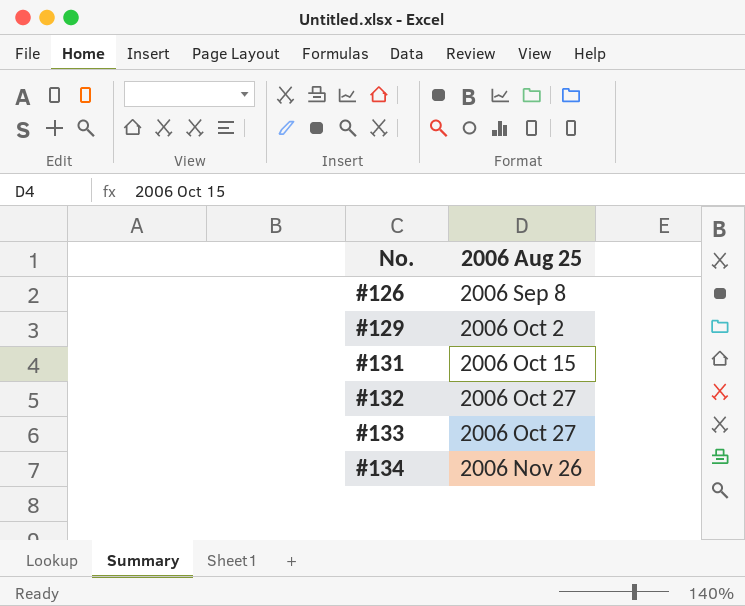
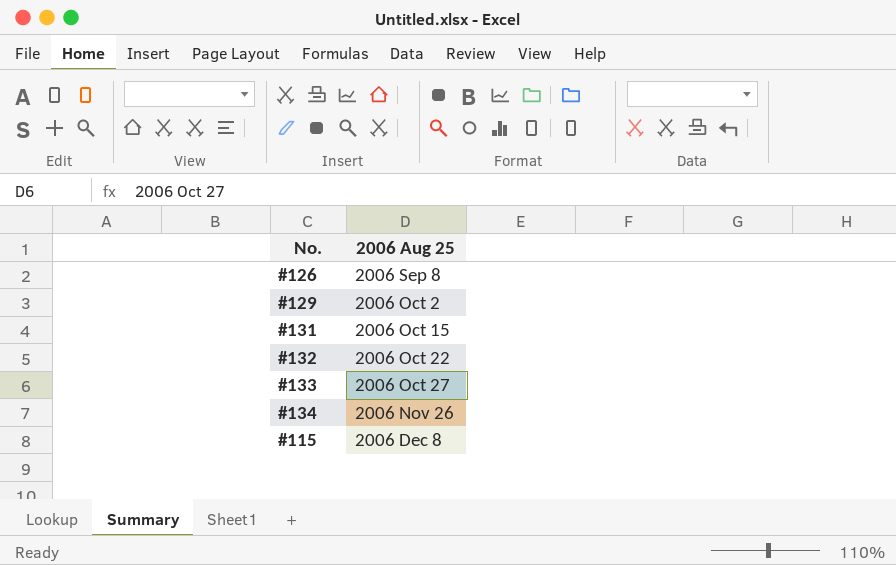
#132 | 2006 Aug 25: 2006 Oct 27 -> 2006 Oct 22
row #115: none -> 2006 Dec 8

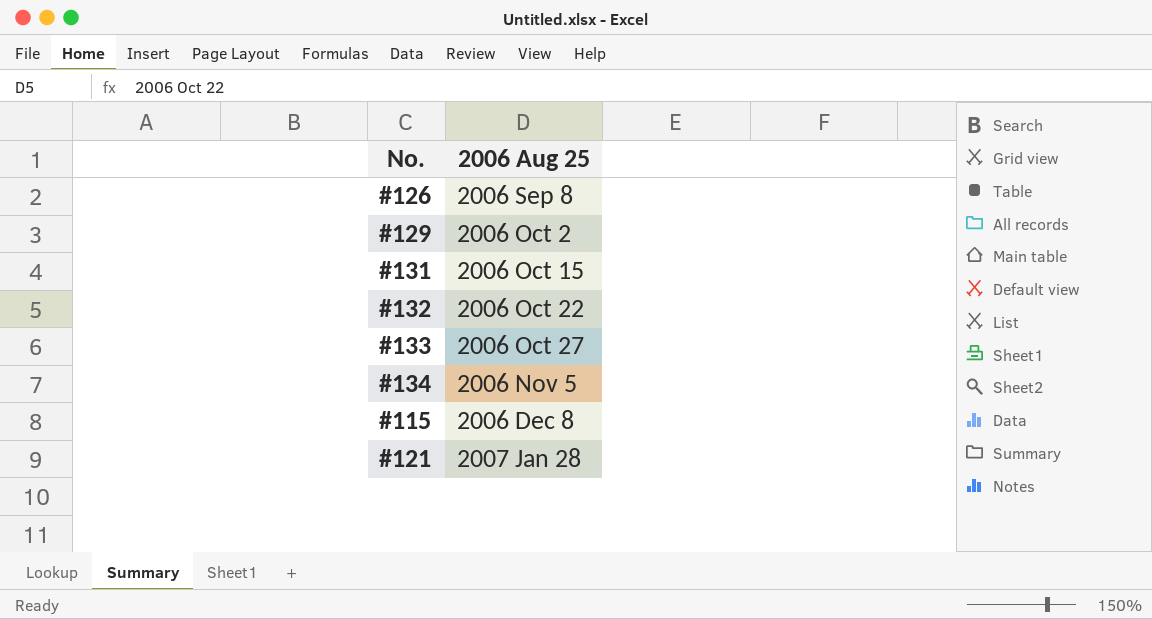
#134 | 2006 Aug 25: 2006 Nov 26 -> 2006 Nov 5
row #121: none -> 2007 Jan 28

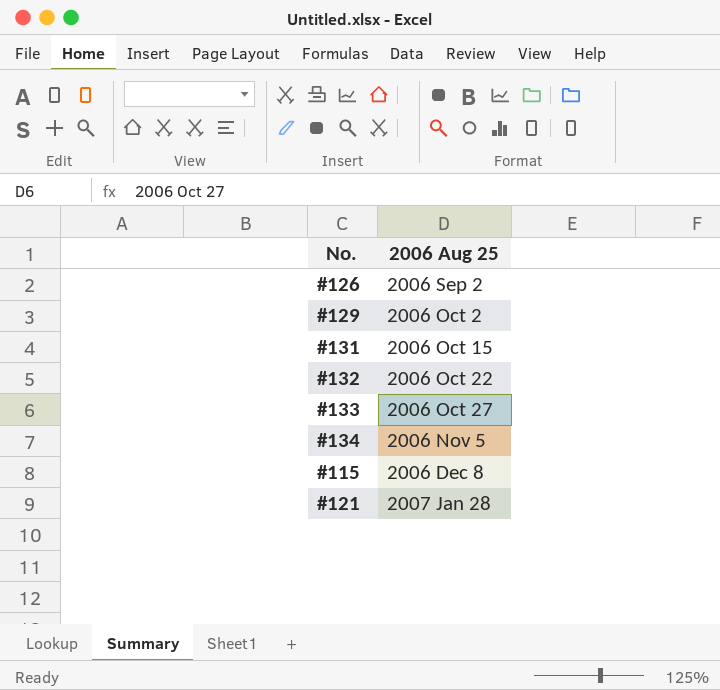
#126 | 2006 Aug 25: 2006 Sep 8 -> 2006 Sep 2

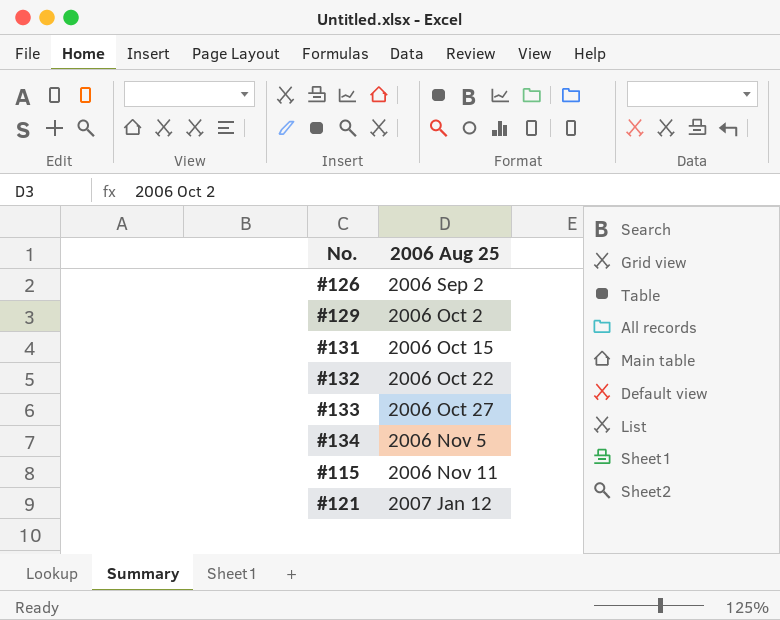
#115 | 2006 Aug 25: 2006 Dec 8 -> 2006 Nov 11
#121 | 2006 Aug 25: 2007 Jan 28 -> 2007 Jan 12

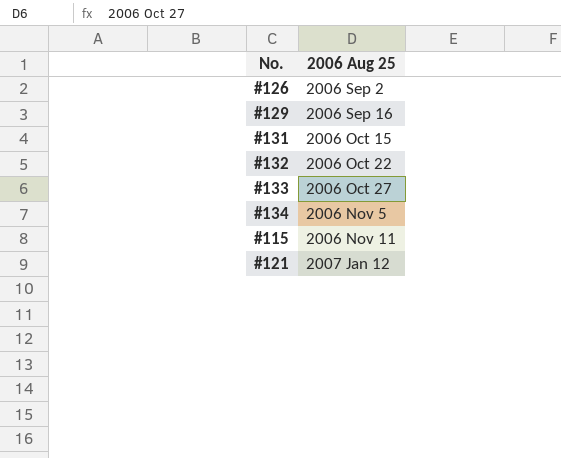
#129 | 2006 Aug 25: 2006 Oct 2 -> 2006 Sep 16

